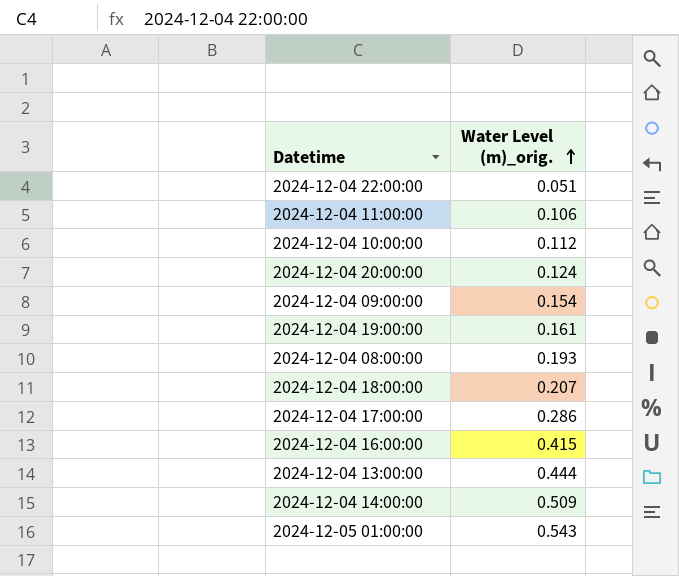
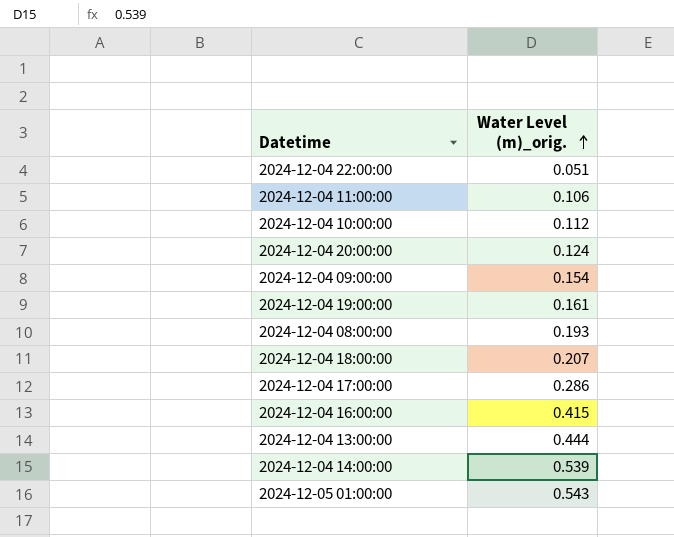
2024-12-04 14:00:00 | Water Level (m)_orig.: 0.509 -> 0.539

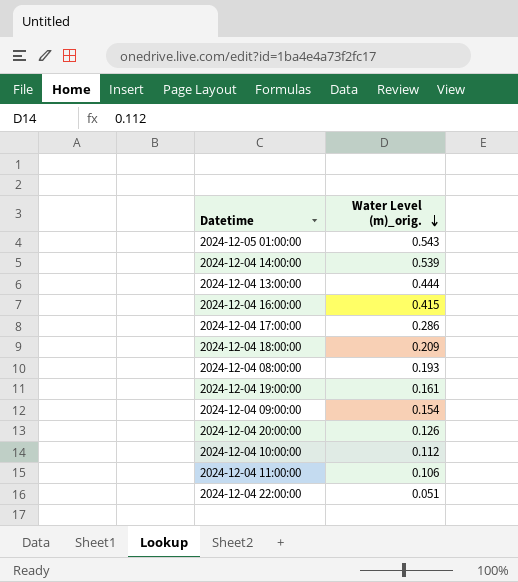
row order: Water Level (m)_orig. ascending -> Water Level (m)_orig. descending
2024-12-04 18:00:00 | Water Level (m)_orig.: 0.207 -> 0.209
2024-12-04 20:00:00 | Water Level (m)_orig.: 0.124 -> 0.126

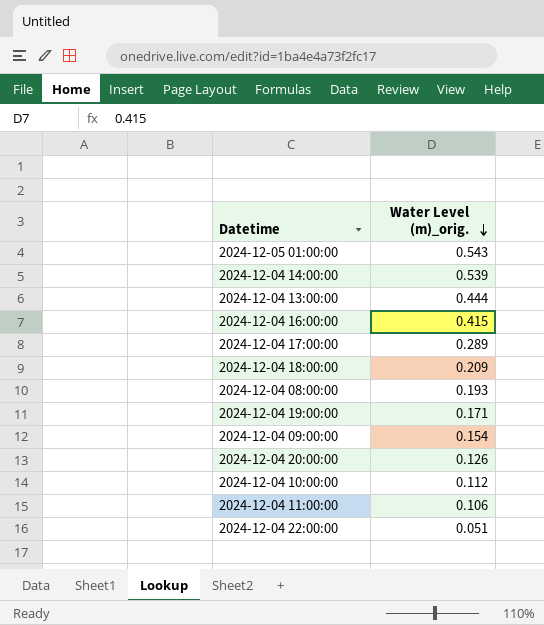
2024-12-04 17:00:00 | Water Level (m)_orig.: 0.286 -> 0.289
2024-12-04 19:00:00 | Water Level (m)_orig.: 0.161 -> 0.171

